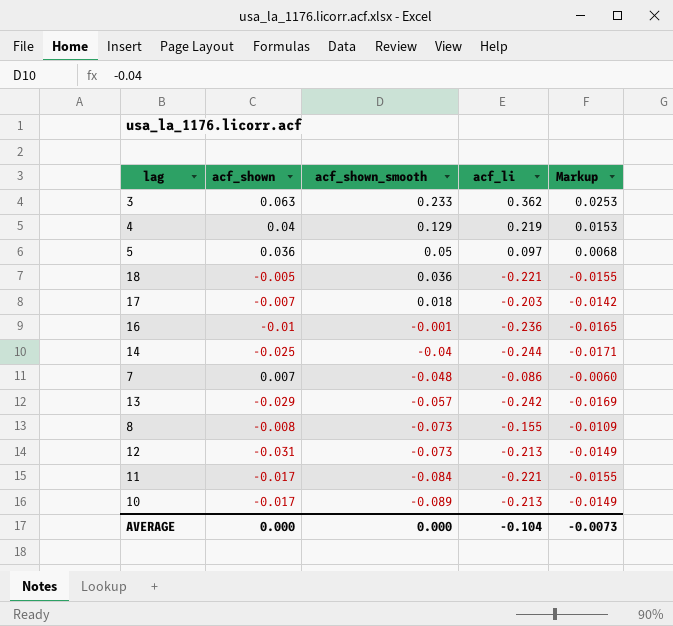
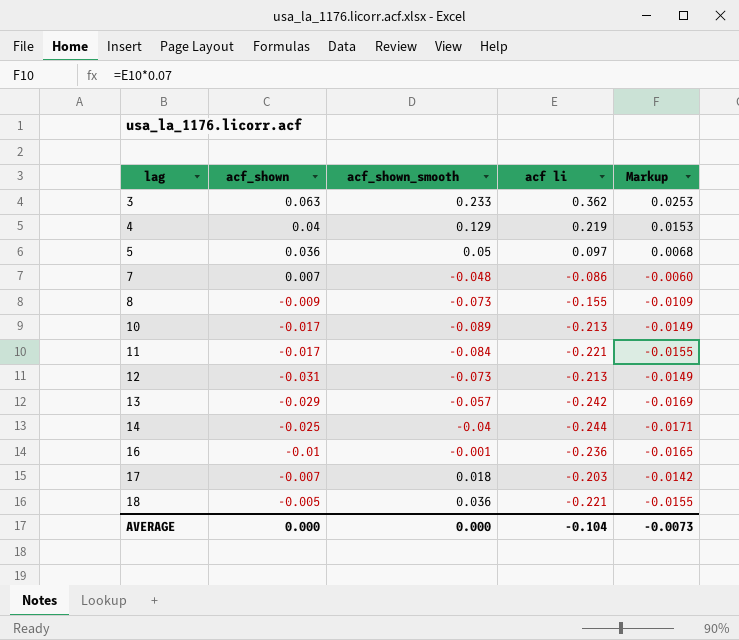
row order: acf_shown_smooth descending -> lag ascending
column name: acf_li -> acf li
8 | acf_shown: -0.008 -> -0.009

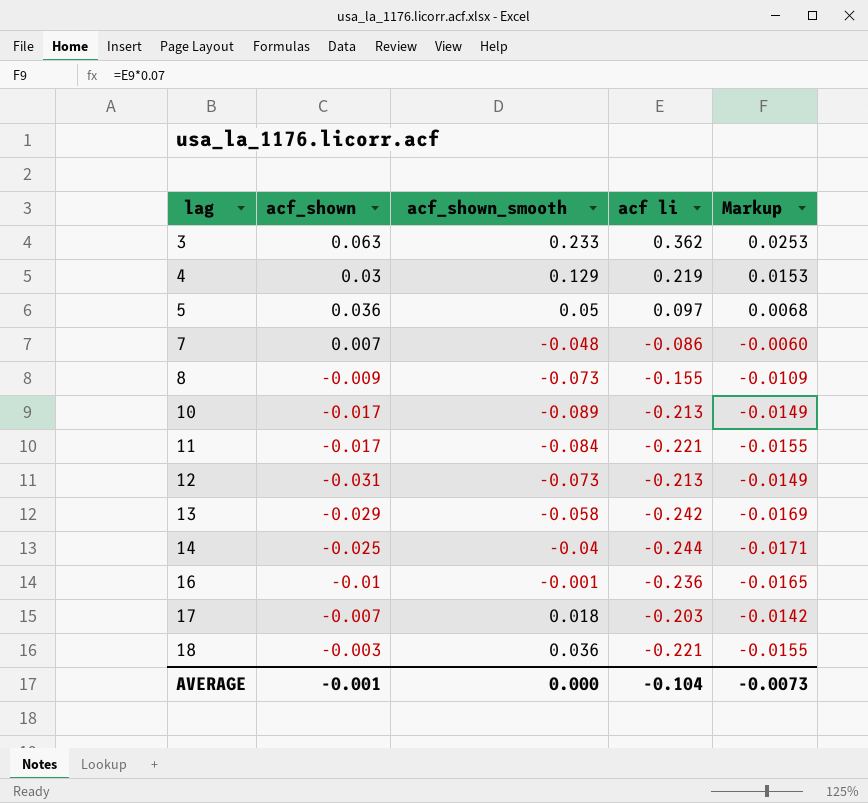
4 | acf_shown: 0.04 -> 0.03
13 | acf_shown_smooth: -0.057 -> -0.058
18 | acf_shown: -0.005 -> -0.003
AVERAGE | acf_shown: 0.000 -> -0.001

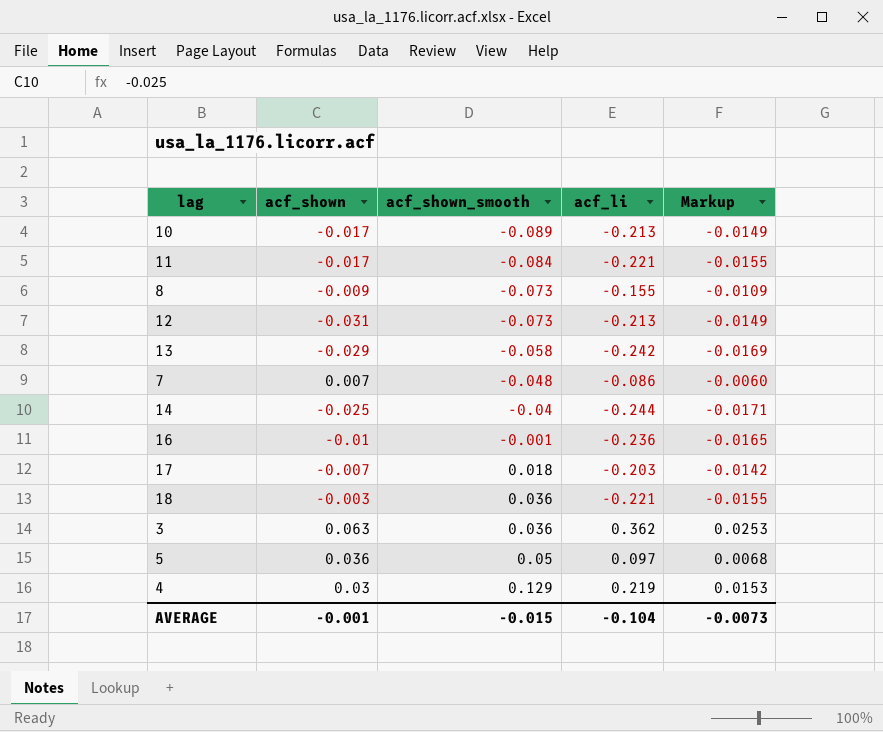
row order: lag ascending -> acf_shown_smooth ascending
column name: acf li -> acf_li
3 | acf_shown_smooth: 0.233 -> 0.036
AVERAGE | acf_shown_smooth: 0.000 -> -0.015

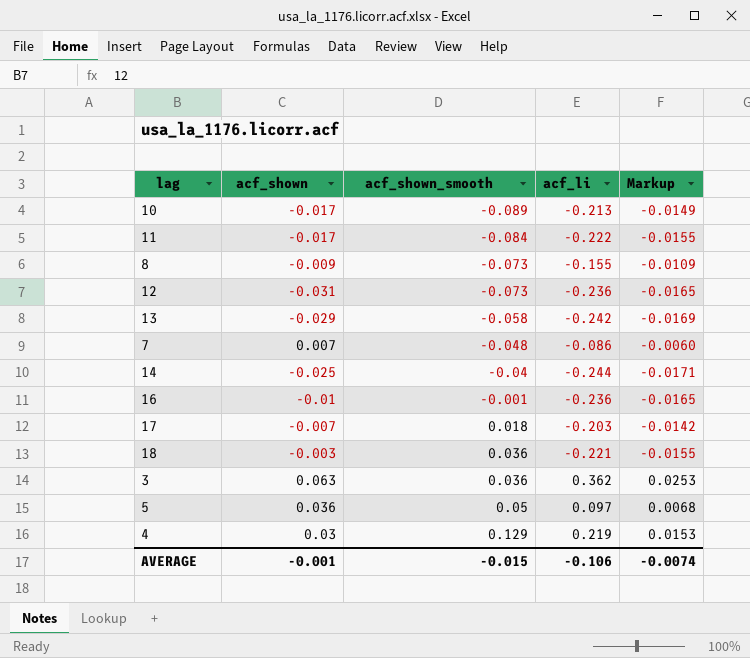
11 | acf_li: -0.221 -> -0.222
12 | acf_li: -0.213 -> -0.236
12 | Markup: -0.0149 -> -0.0165
AVERAGE | acf_li: -0.104 -> -0.106
AVERAGE | Markup: -0.0073 -> -0.0074

